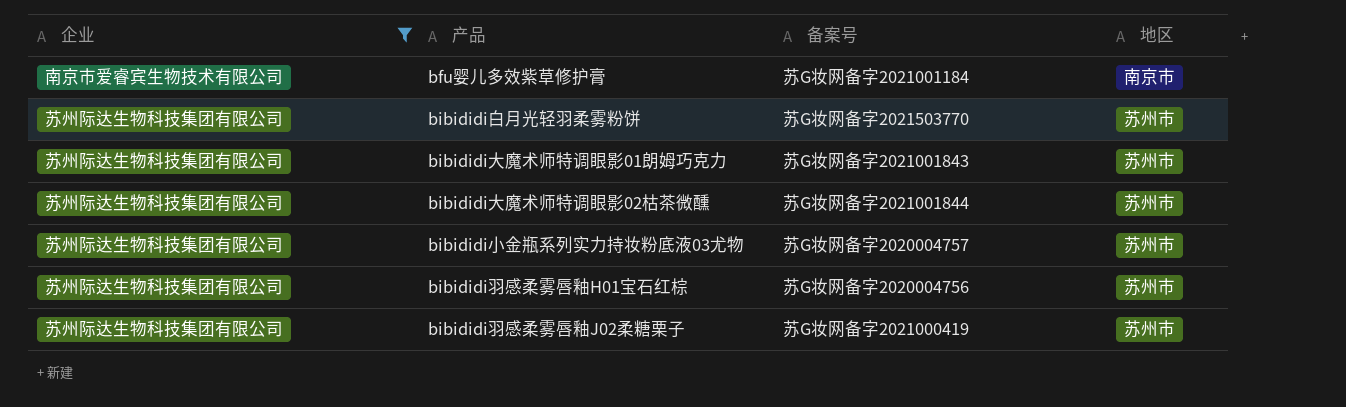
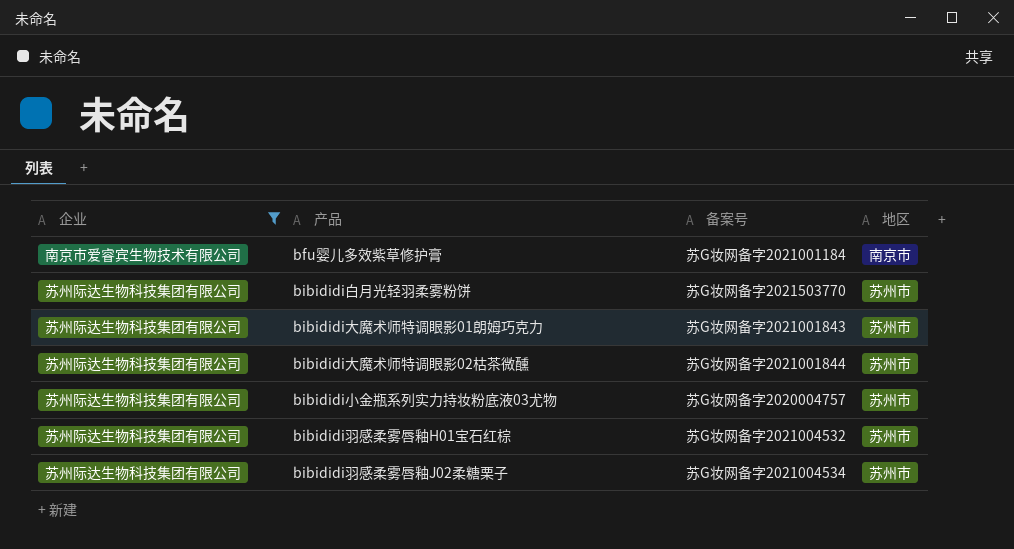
bibididi羽感柔雾唇釉H01宝石红棕 | 备案号: 苏G妆网备字2020004756 -> 苏G妆网备字2021004532
bibididi羽感柔雾唇釉J02柔糖栗子 | 备案号: 苏G妆网备字2021000419 -> 苏G妆网备字2021004534

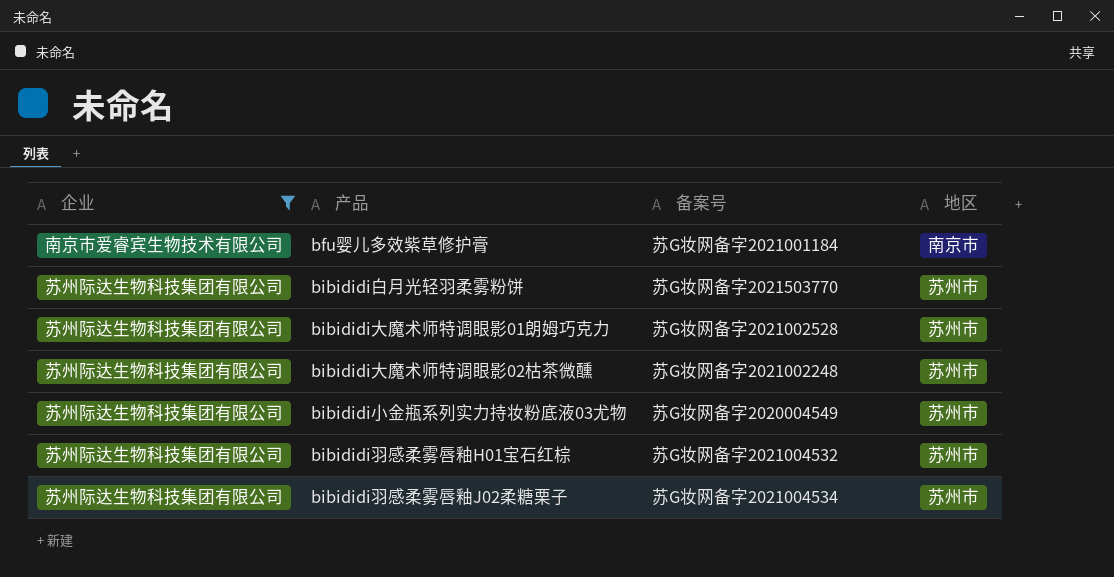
bibididi大魔术师特调眼影01朗姆巧克力 | 备案号: 苏G妆网备字2021001843 -> 苏G妆网备字2021002528
bibididi大魔术师特调眼影02枯茶微醺 | 备案号: 苏G妆网备字2021001844 -> 苏G妆网备字2021002248
bibididi小金瓶系列实力持妆粉底液03尤物 | 备案号: 苏G妆网备字2020004757 -> 苏G妆网备字2020004549

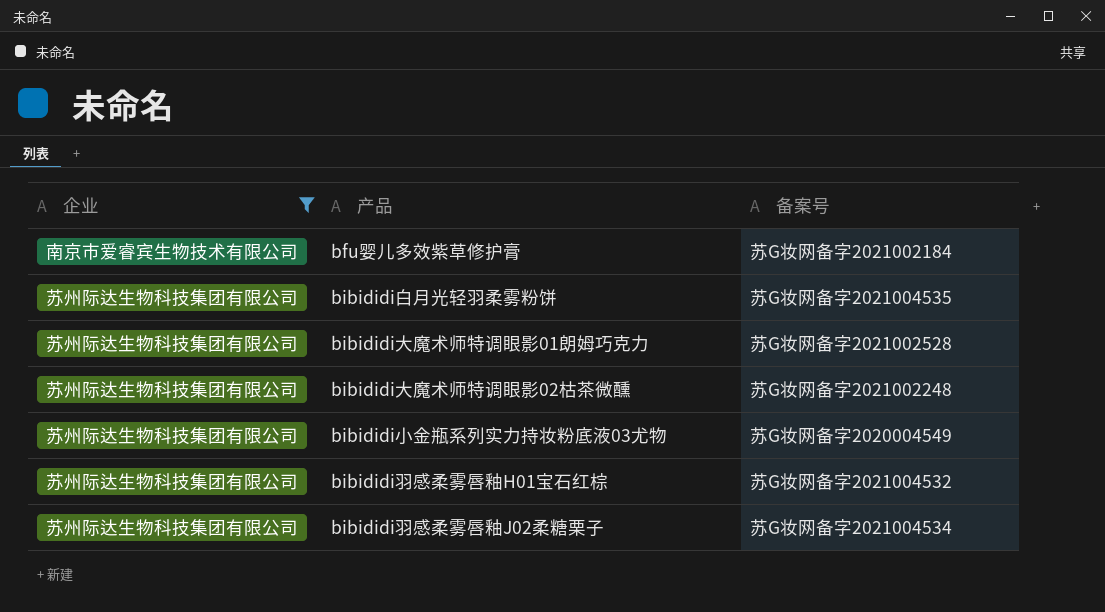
column 地区 | position: 4 -> none
bfu婴儿多效紫草修护膏 | 备案号: 苏G妆网备字2021001184 -> 苏G妆网备字2021002184
bibididi白月光轻羽柔雾粉饼 | 备案号: 苏G妆网备字2021503770 -> 苏G妆网备字2021004535

